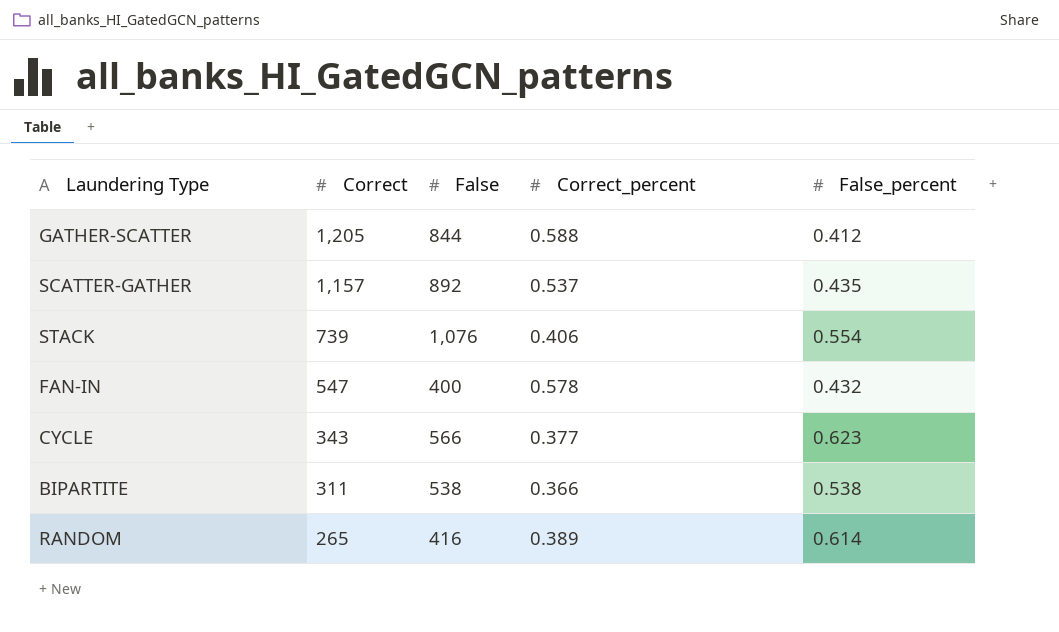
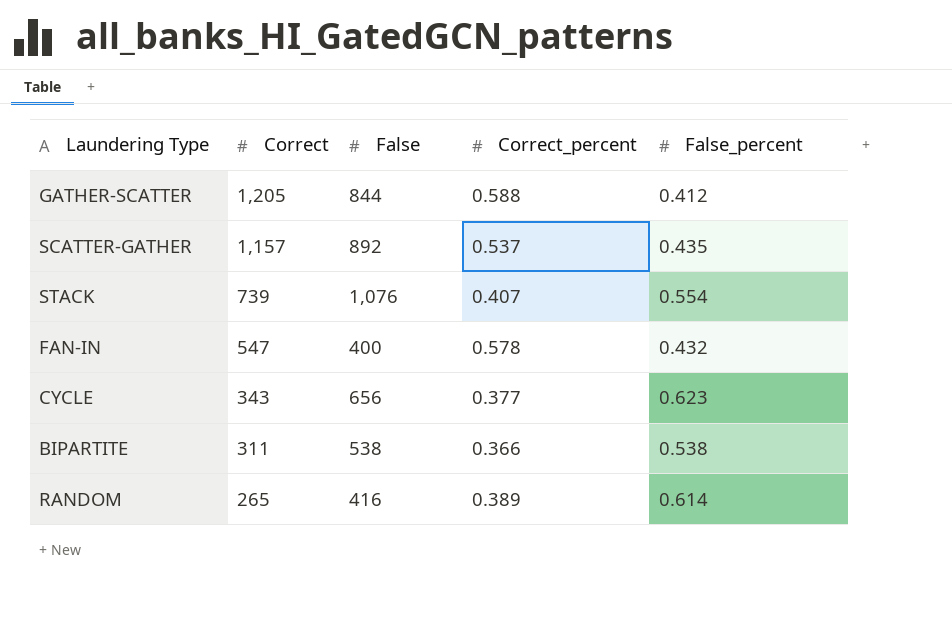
STACK | Correct_percent: 0.406 -> 0.407
CYCLE | False: 566 -> 656

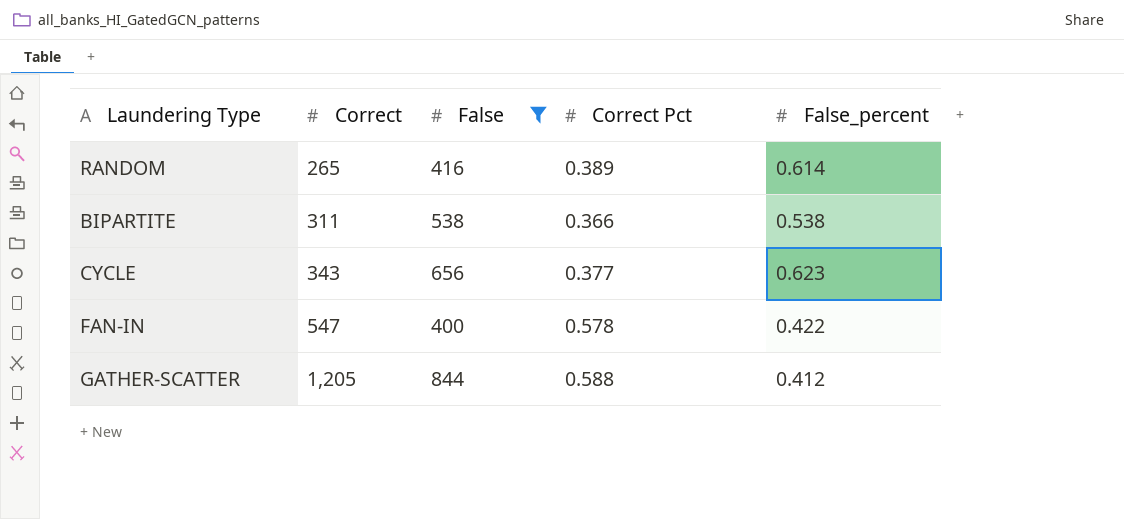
filter: none -> False <= 844
row order: Correct descending -> Correct ascending
column name: Correct_percent -> Correct Pct
FAN-IN | False_percent: 0.432 -> 0.422

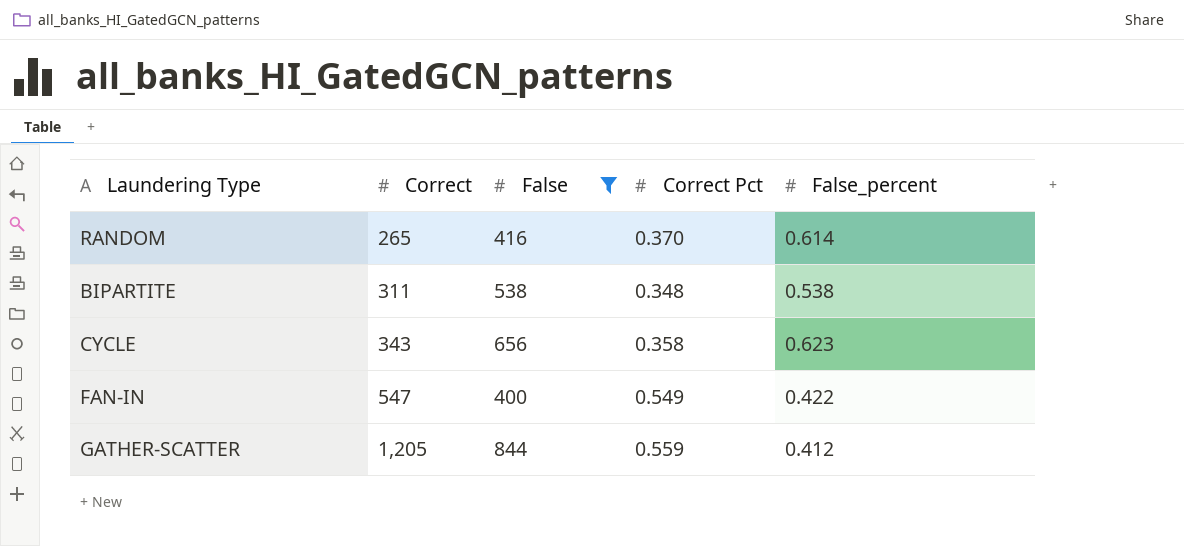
RANDOM | Correct Pct: 0.389 -> 0.370
BIPARTITE | Correct Pct: 0.366 -> 0.348
CYCLE | Correct Pct: 0.377 -> 0.358
FAN-IN | Correct Pct: 0.578 -> 0.549
GATHER-SCATTER | Correct Pct: 0.588 -> 0.559

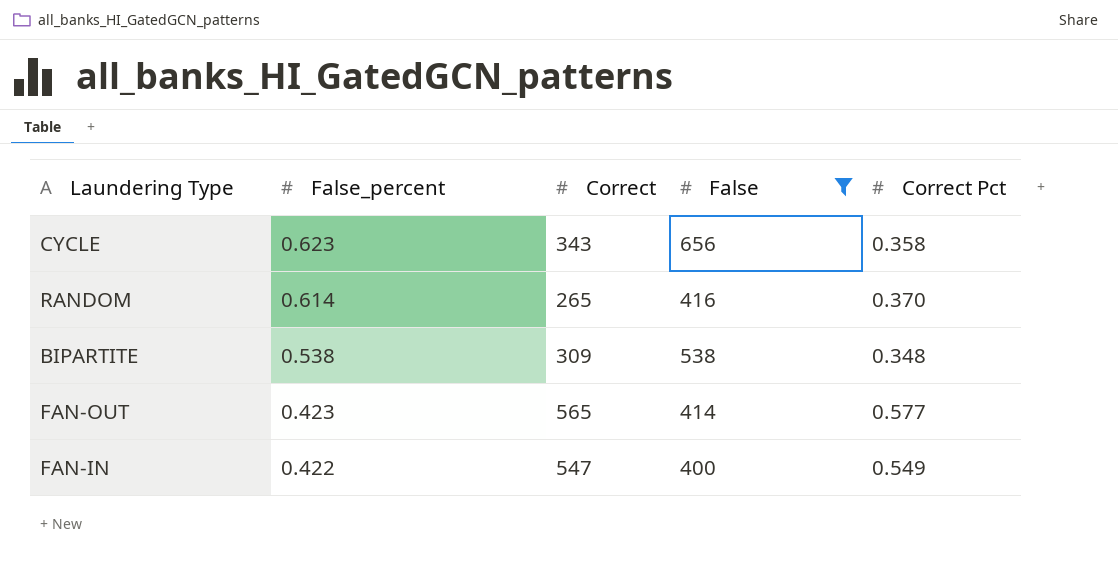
row order: Correct ascending -> False_percent descending
column False_percent | position: 5 -> 2
row GATHER-SCATTER: 1,205 | 844 | 0.559 | 0.412 -> none
BIPARTITE | Correct: 311 -> 309
row FAN-OUT: none -> 0.423 | 565 | 414 | 0.577

